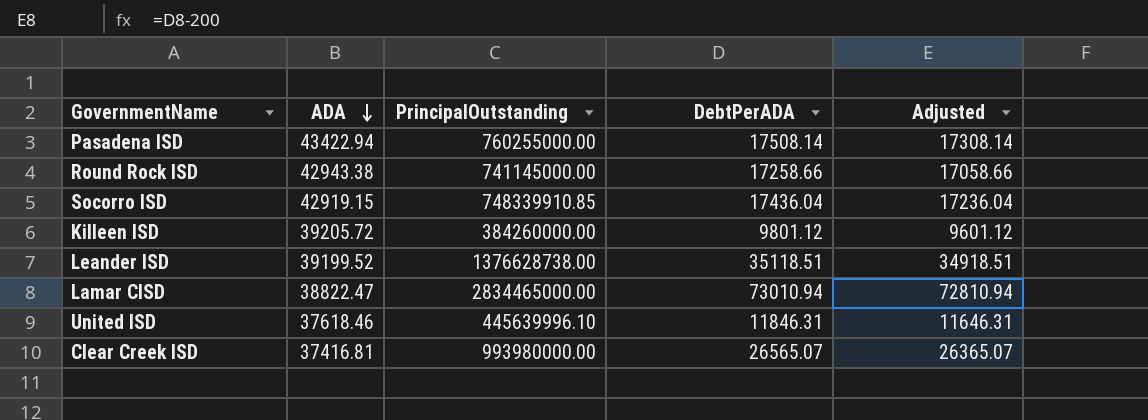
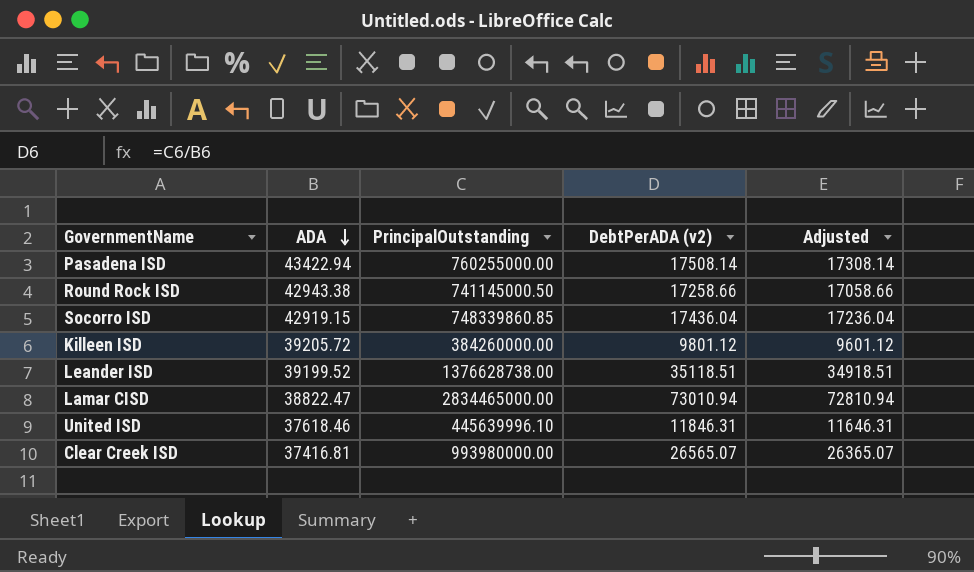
column name: DebtPerADA -> DebtPerADA (v2)
Round Rock ISD | PrincipalOutstanding: 741145000.00 -> 741145000.50
Socorro ISD | PrincipalOutstanding: 748339910.85 -> 748339860.85

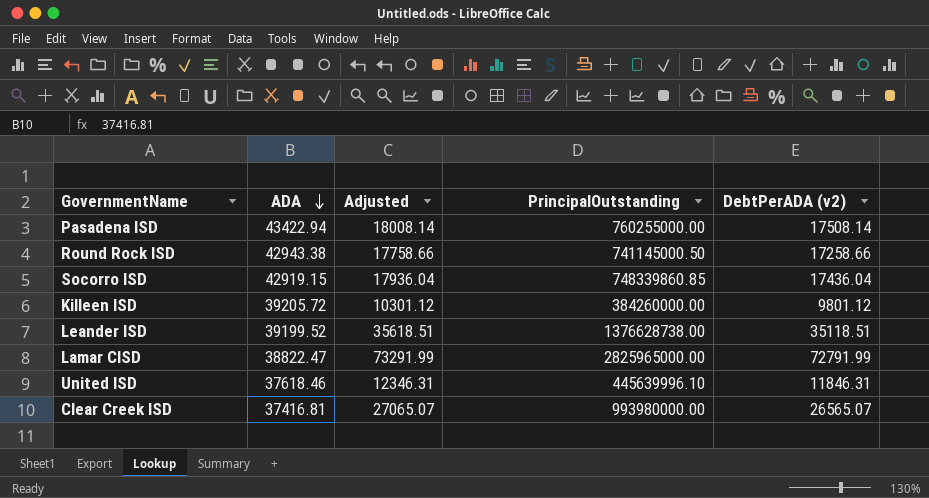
column Adjusted | formula: [DebtPerADA (v2)] - 200 -> [DebtPerADA (v2)] + 500
column Adjusted | position: 5 -> 3
Lamar CISD | PrincipalOutstanding: 2834465000.00 -> 2825965000.00
Lamar CISD | DebtPerADA (v2): 73010.94 -> 72791.99

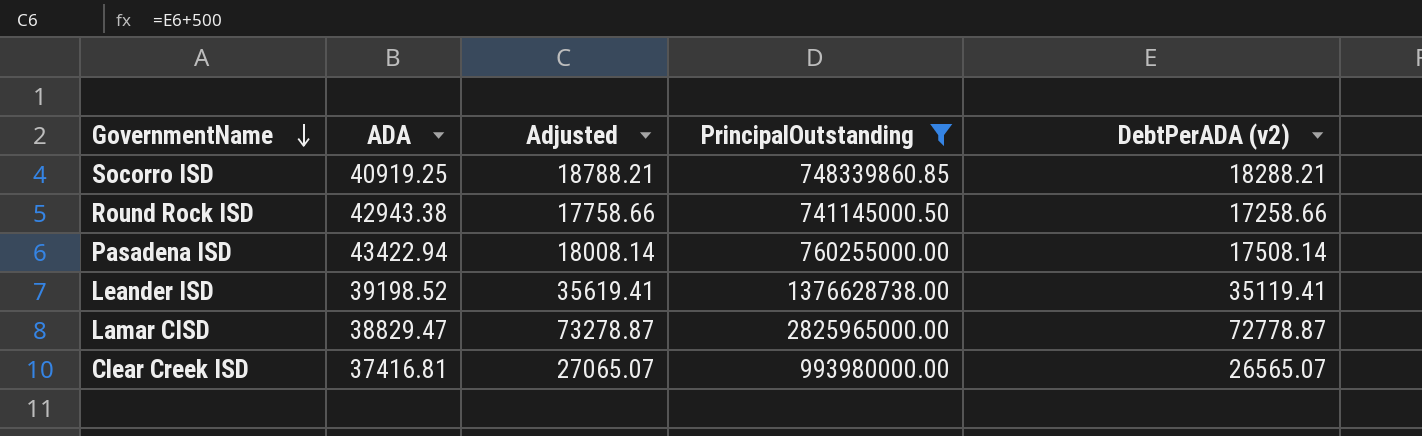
filter: none -> PrincipalOutstanding >= 741145000.50
row order: ADA descending -> GovernmentName descending
Socorro ISD | ADA: 42919.15 -> 40919.25
Socorro ISD | Adjusted: 17936.04 -> 18788.21
Socorro ISD | DebtPerADA (v2): 17436.04 -> 18288.21
Leander ISD | ADA: 39199.52 -> 39198.52
Leander ISD | Adjusted: 35618.51 -> 35619.41
Leander ISD | DebtPerADA (v2): 35118.51 -> 35119.41
Lamar CISD | ADA: 38822.47 -> 38829.47
Lamar CISD | Adjusted: 73291.99 -> 73278.87
Lamar CISD | DebtPerADA (v2): 72791.99 -> 72778.87

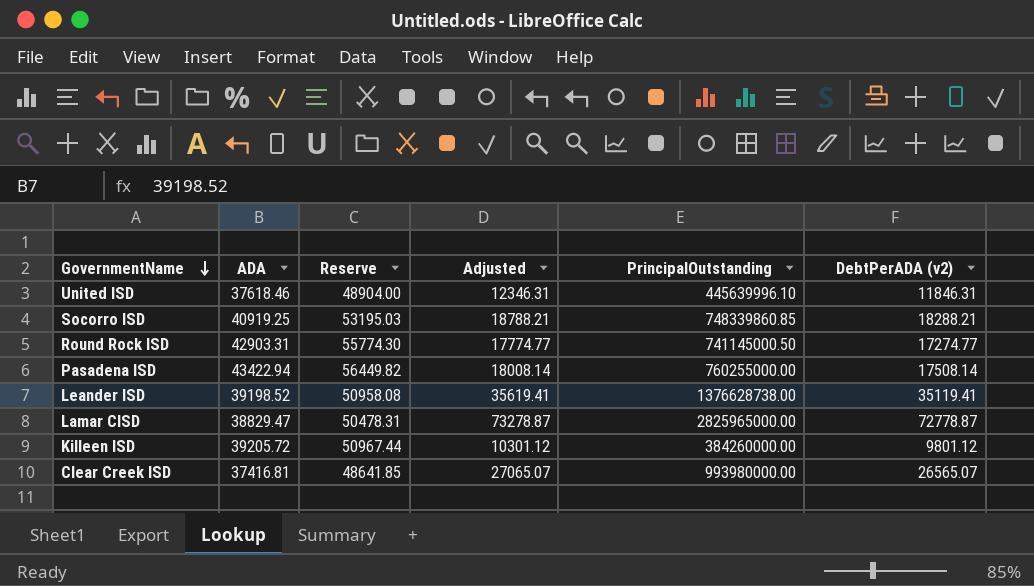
filter: PrincipalOutstanding >= 741145000.50 -> none
column Reserve | formula: none -> [ADA] * 1.3
Round Rock ISD | ADA: 42943.38 -> 42903.31
Round Rock ISD | Adjusted: 17758.66 -> 17774.77
Round Rock ISD | DebtPerADA (v2): 17258.66 -> 17274.77

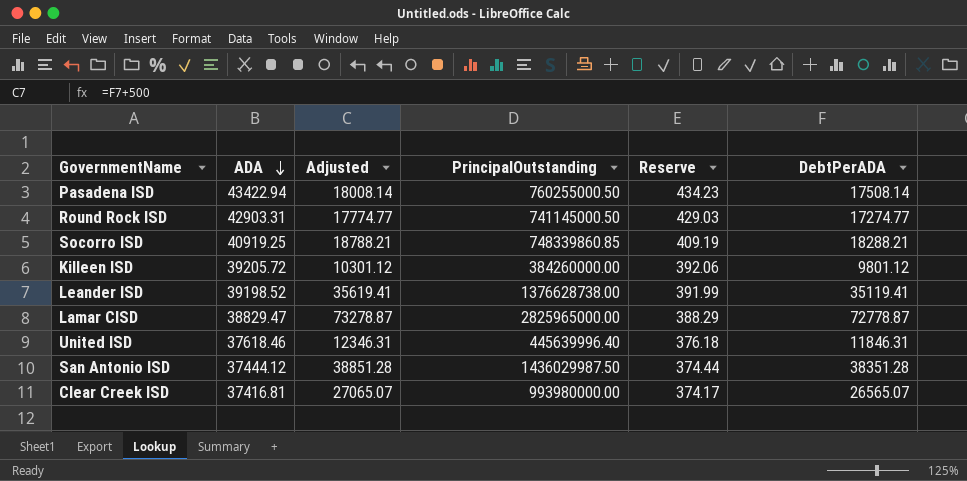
row order: GovernmentName descending -> ADA descending
column Reserve | formula: [ADA] * 1.3 -> [ADA] * 0.01
column Reserve | position: 3 -> 5
column name: DebtPerADA (v2) -> DebtPerADA
Pasadena ISD | PrincipalOutstanding: 760255000.00 -> 760255000.50
United ISD | PrincipalOutstanding: 445639996.10 -> 445639996.40
row San Antonio ISD: none -> 37444.12 | 38851.28 | 1436029987.50 | 374.44 | 38351.28

